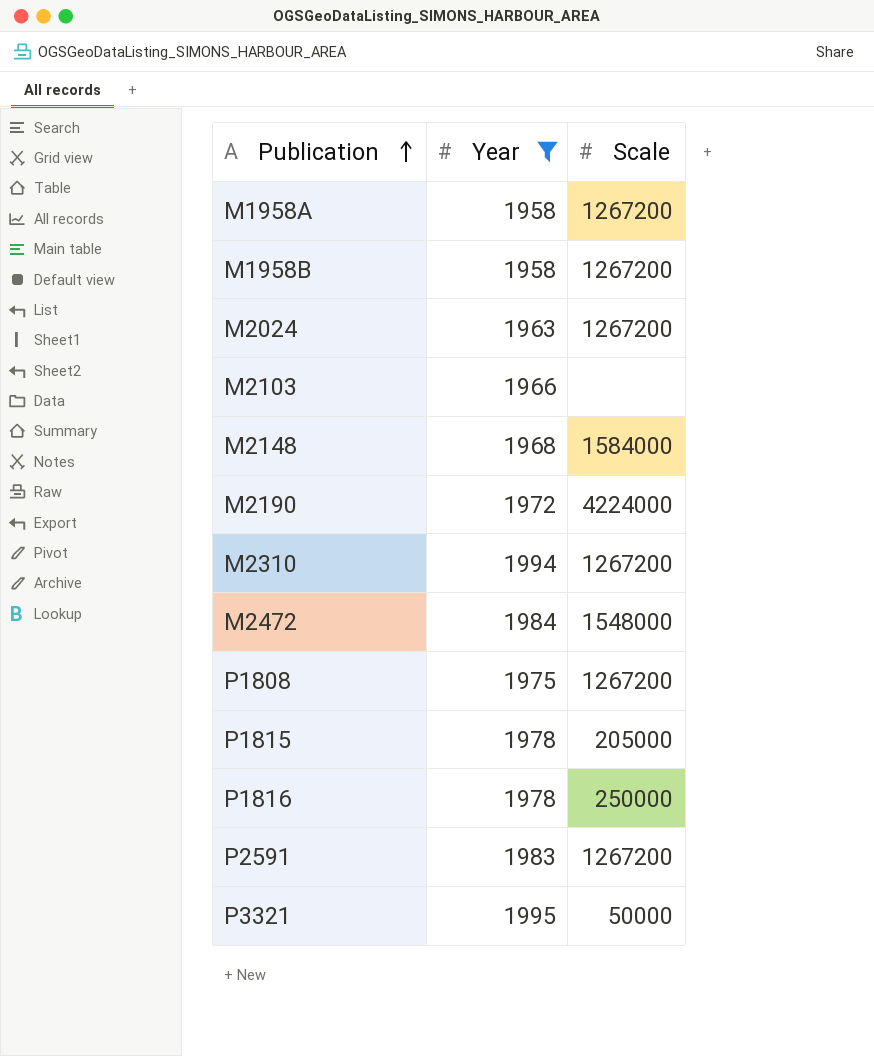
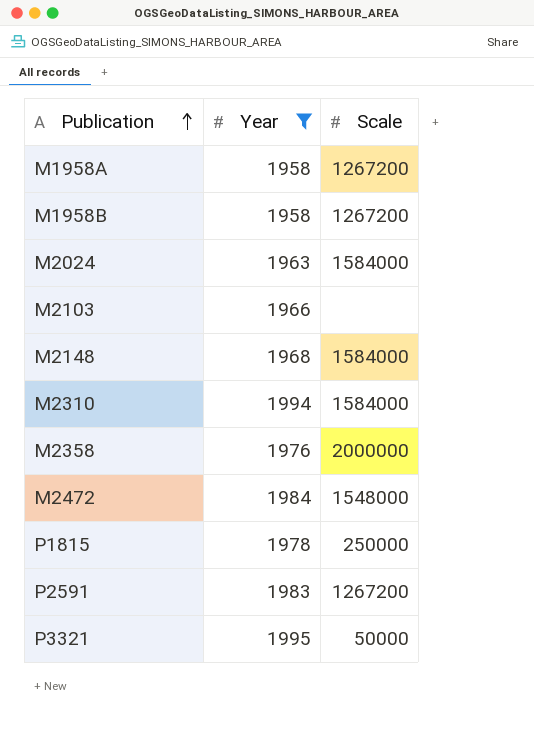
row M2190: 1972 | 4224000 -> none
row P1808: 1975 | 1267200 -> none
row P1816: 1978 | 250000 -> none
M2024 | Scale: 1267200 -> 1584000
M2310 | Scale: 1267200 -> 1584000
row M2358: none -> 1976 | 2000000
P1815 | Scale: 205000 -> 250000

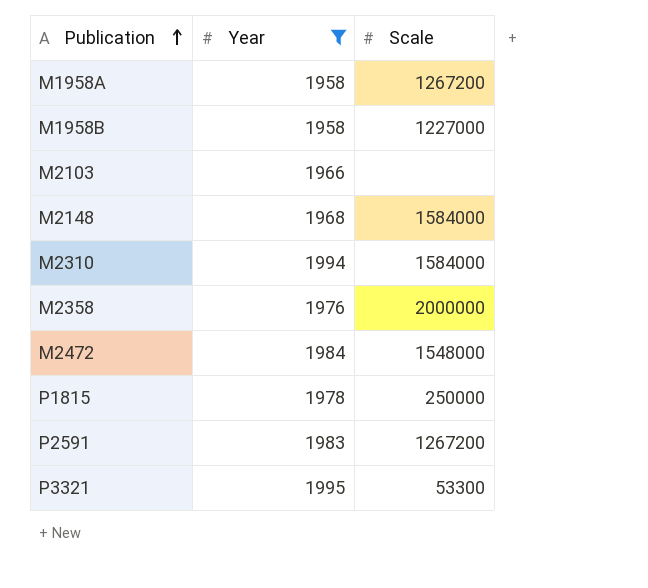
row M2024: 1963 | 1584000 -> none
M1958B | Scale: 1267200 -> 1227000
P3321 | Scale: 50000 -> 53300

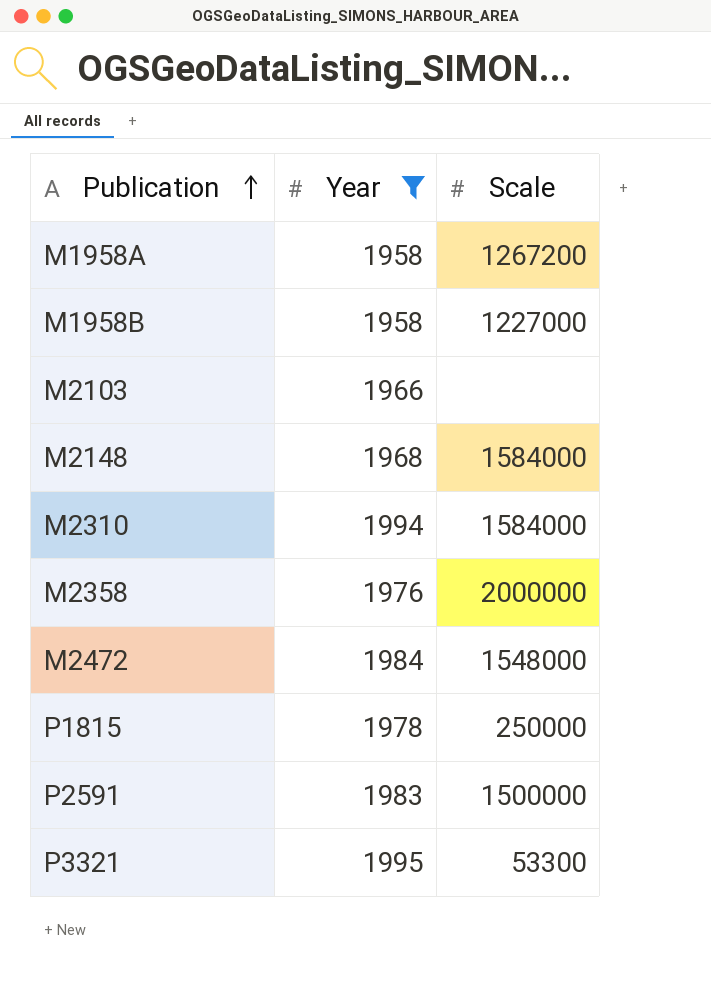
P2591 | Scale: 1267200 -> 1500000

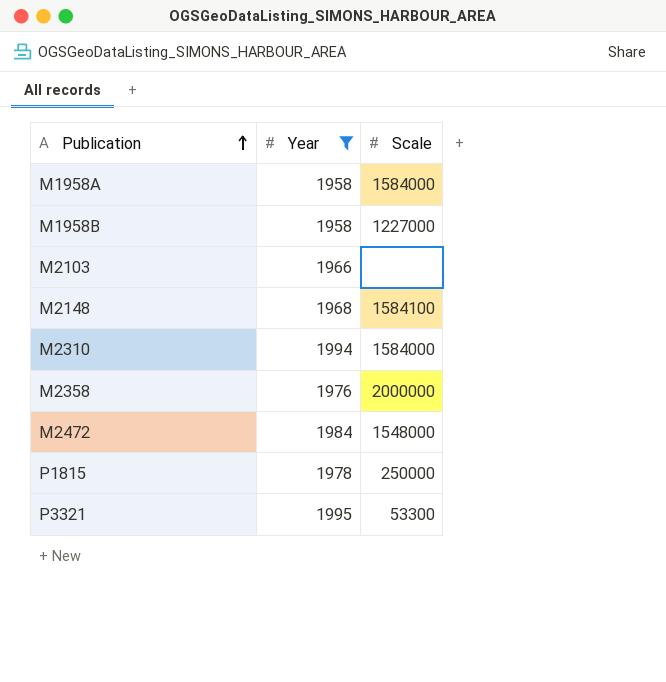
row P2591: 1983 | 1500000 -> none
M1958A | Scale: 1267200 -> 1584000
M2148 | Scale: 1584000 -> 1584100

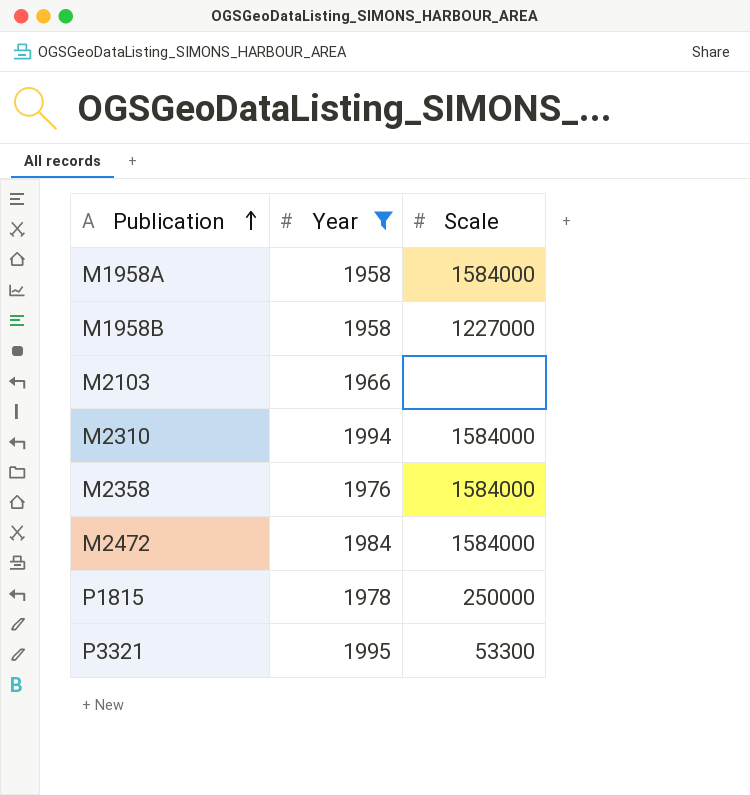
row M2148: 1968 | 1584100 -> none
M2358 | Scale: 2000000 -> 1584000
M2472 | Scale: 1548000 -> 1584000

